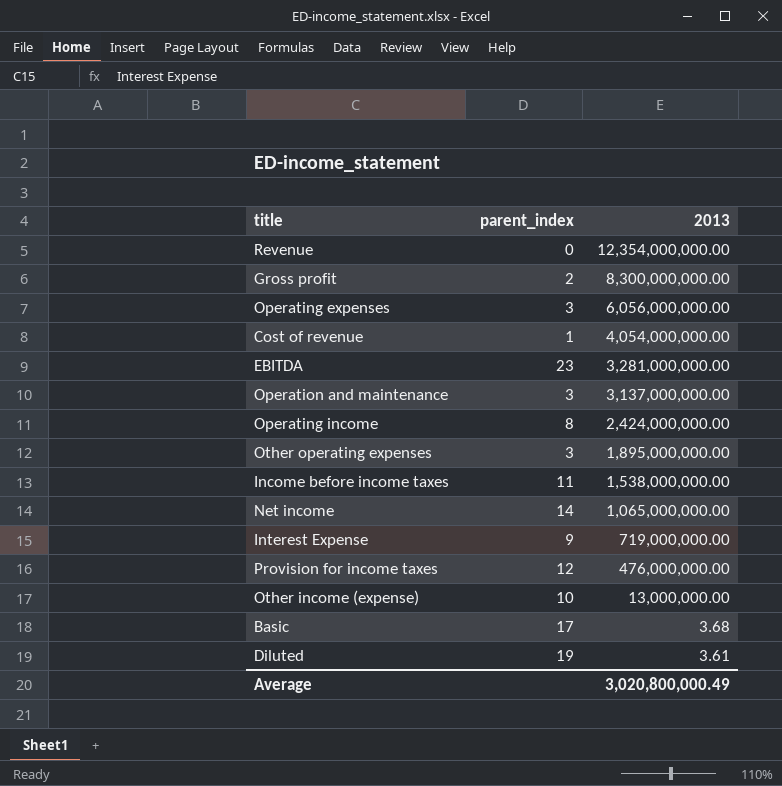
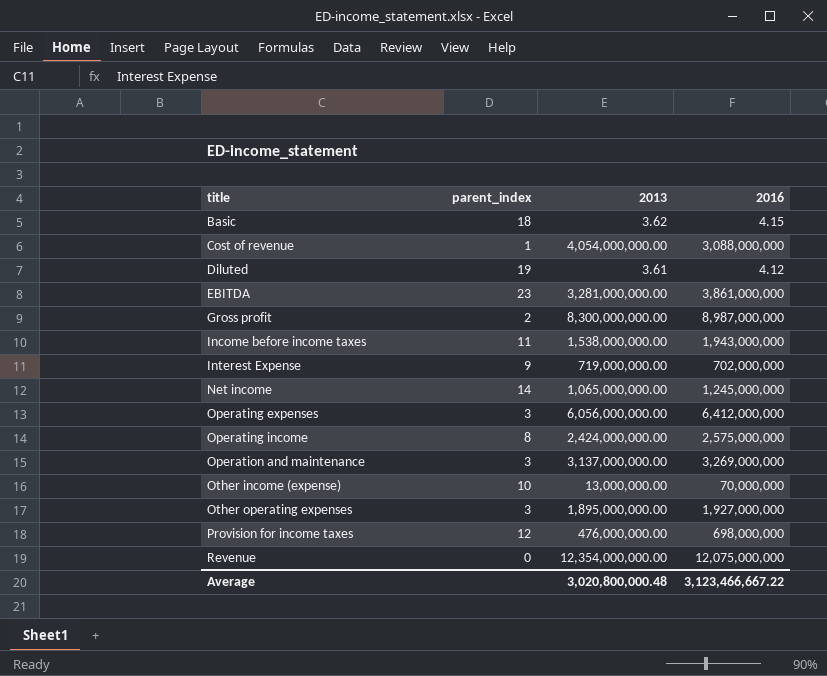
row order: 2013 descending -> title ascending
column 2016 | position: none -> 4
Basic | parent_index: 17 -> 18
Basic | 2013: 3.68 -> 3.62
Average | 2013: 3,020,800,000.49 -> 3,020,800,000.48

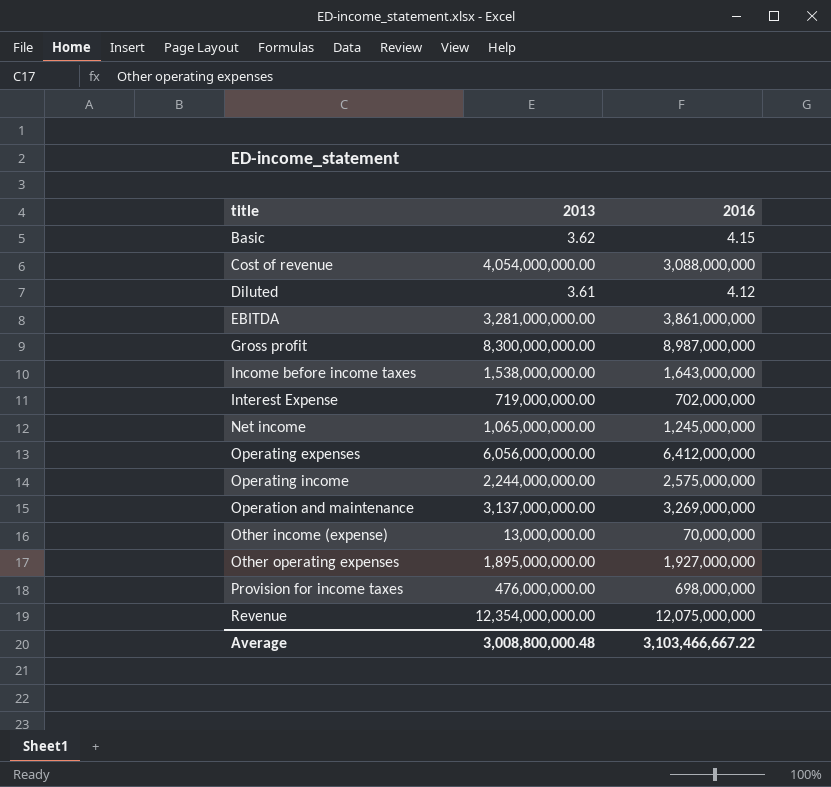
column parent_index | position: 2 -> none
Income before income taxes | 2016: 1,943,000,000 -> 1,643,000,000
Operating income | 2013: 2,424,000,000.00 -> 2,244,000,000.00
Average | 2013: 3,020,800,000.48 -> 3,008,800,000.48
Average | 2016: 3,123,466,667.22 -> 3,103,466,667.22

